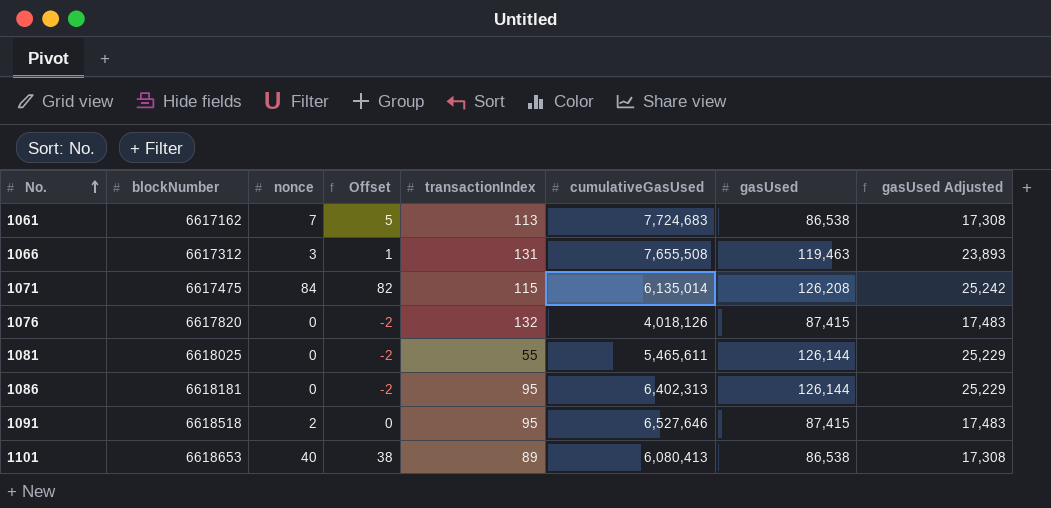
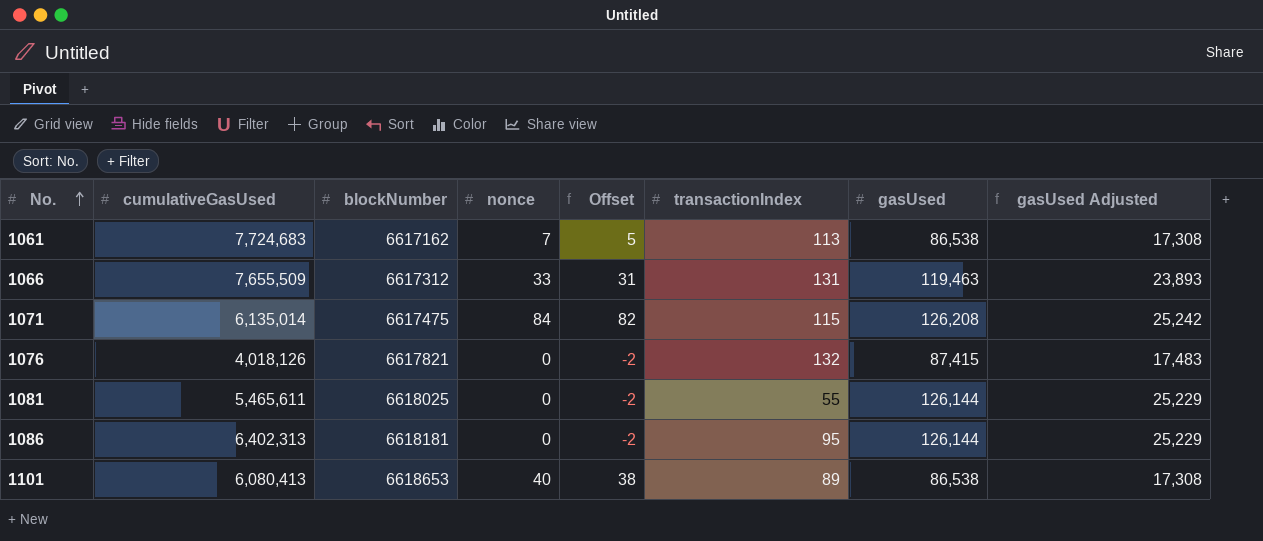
column cumulativeGasUsed | position: 6 -> 2
row 1091: 6618518 | 2 | 0 | 95 | 6,527,646 | 87,415 | 17,483 -> none
1066 | cumulativeGasUsed: 7,655,508 -> 7,655,509
1066 | nonce: 3 -> 33
1066 | Offset: 1 -> 31
1076 | blockNumber: 6617820 -> 6617821

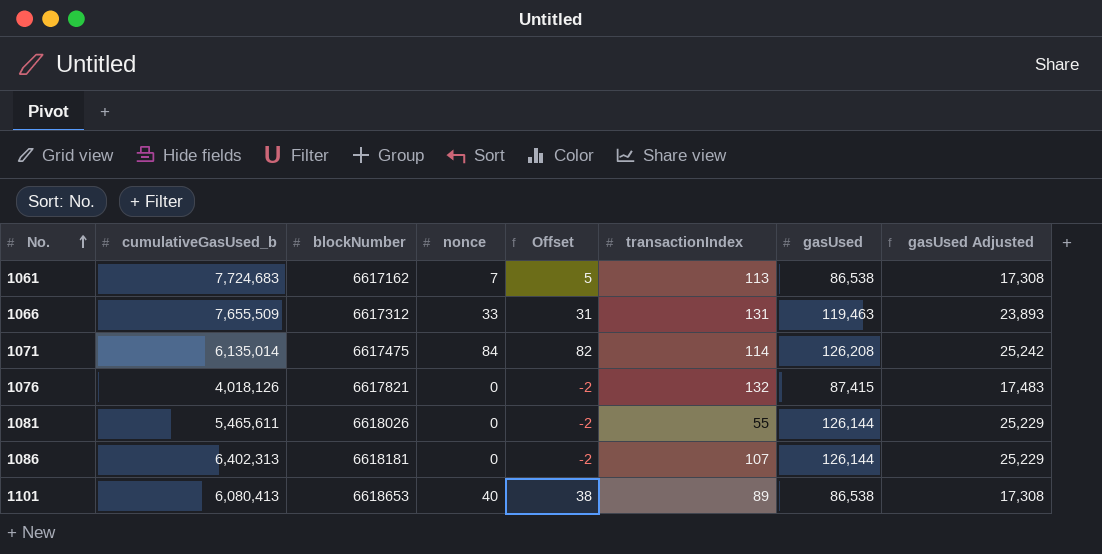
column name: cumulativeGasUsed -> cumulativeGasUsed_b
1071 | transactionIndex: 115 -> 114
1081 | blockNumber: 6618025 -> 6618026
1086 | transactionIndex: 95 -> 107

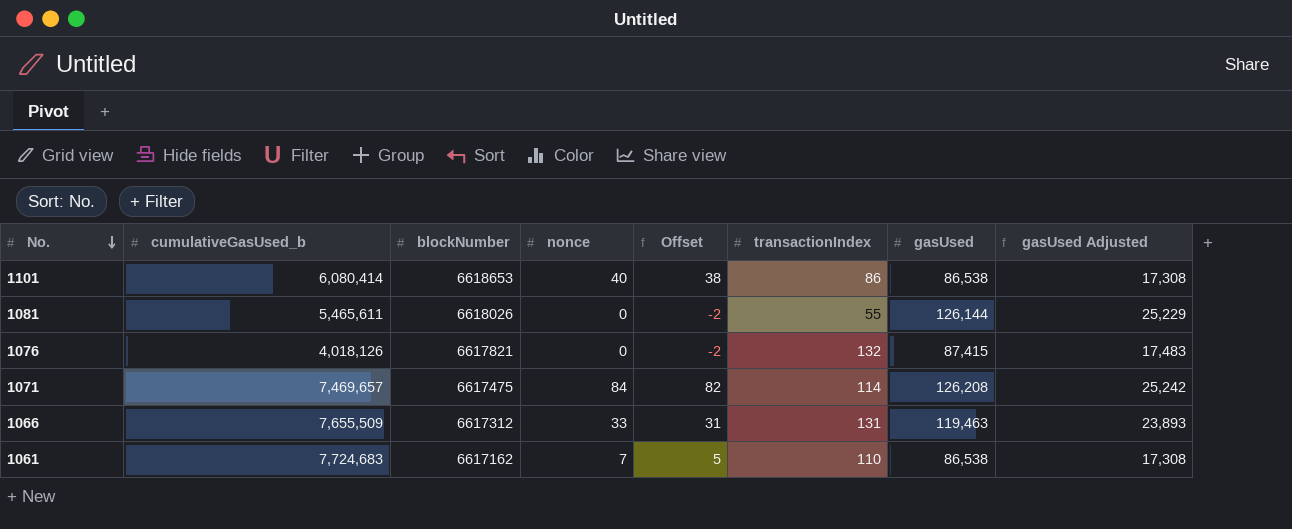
row order: No. ascending -> No. descending
row 1086: 6,402,313 | 6618181 | 0 | -2 | 107 | 126,144 | 25,229 -> none
1101 | cumulativeGasUsed_b: 6,080,413 -> 6,080,414
1101 | transactionIndex: 89 -> 86
1071 | cumulativeGasUsed_b: 6,135,014 -> 7,469,657
1061 | transactionIndex: 113 -> 110

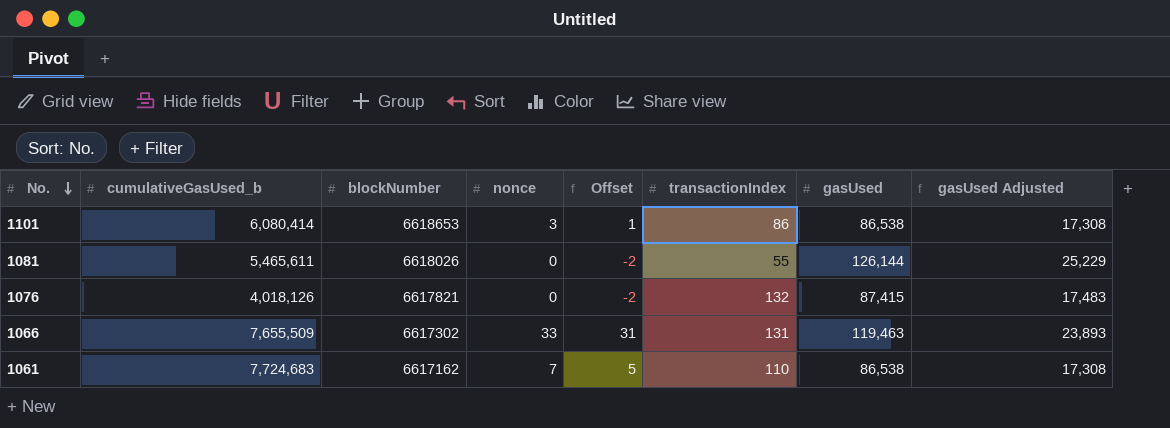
row 1071: 7,469,657 | 6617475 | 84 | 82 | 114 | 126,208 | 25,242 -> none
1101 | nonce: 40 -> 3
1101 | Offset: 38 -> 1
1066 | blockNumber: 6617312 -> 6617302

